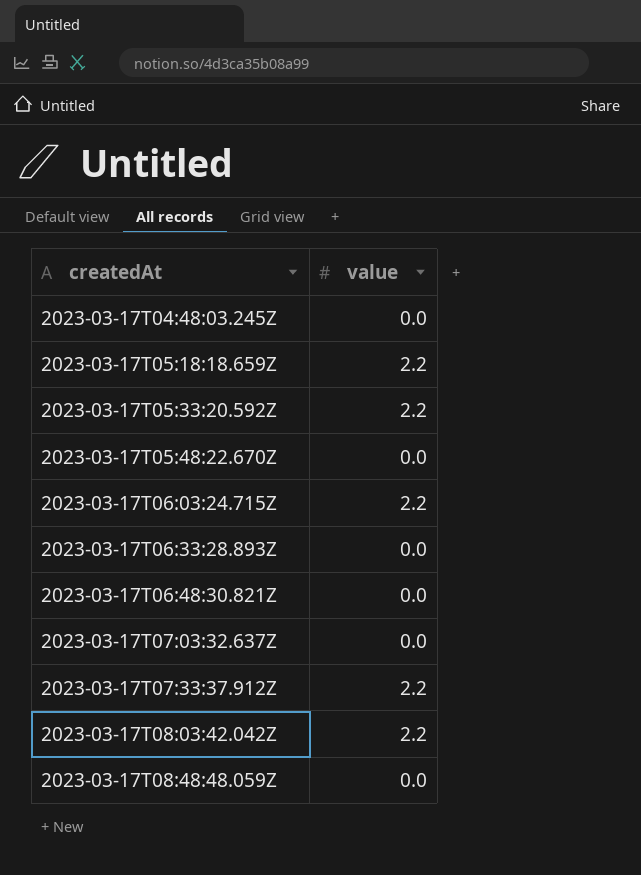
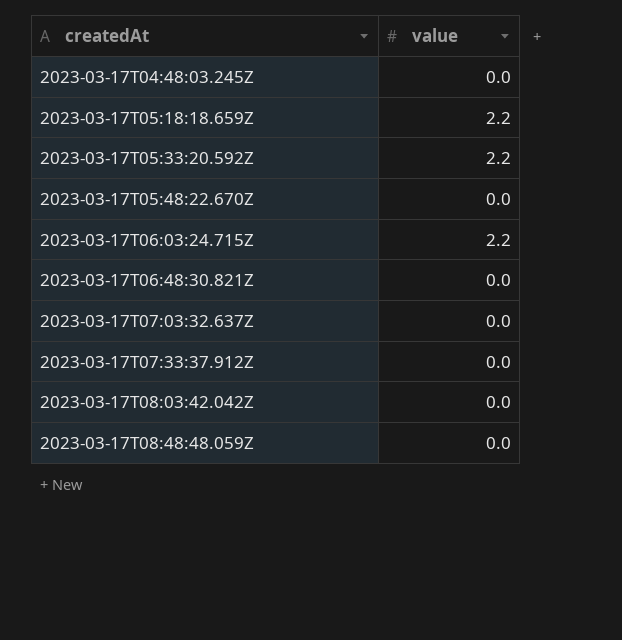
row 2023-03-17T06:33:28.893Z: 0.0 -> none
2023-03-17T07:33:37.912Z | value: 2.2 -> 0.0
2023-03-17T08:03:42.042Z | value: 2.2 -> 0.0

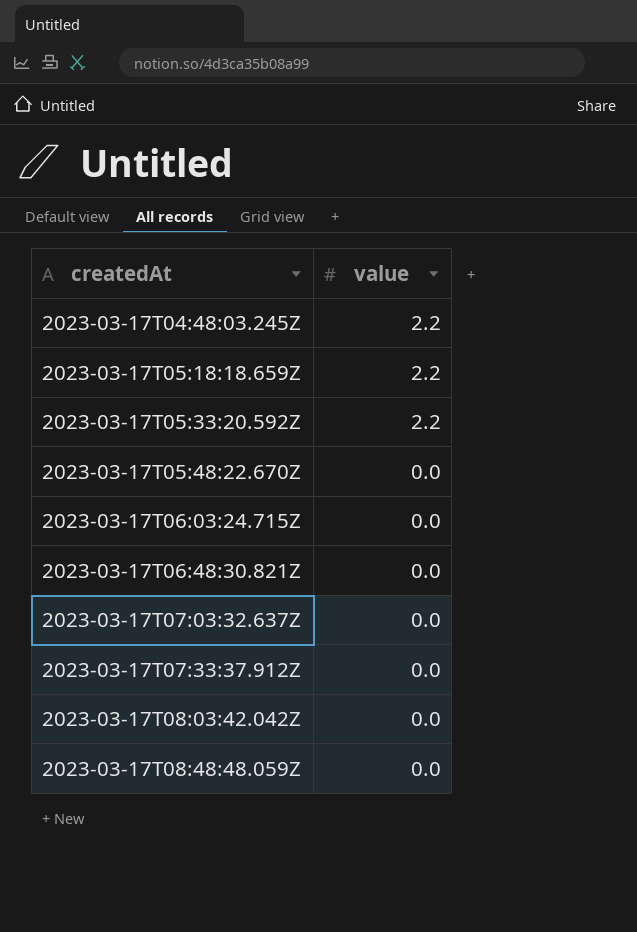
2023-03-17T04:48:03.245Z | value: 0.0 -> 2.2
2023-03-17T06:03:24.715Z | value: 2.2 -> 0.0

